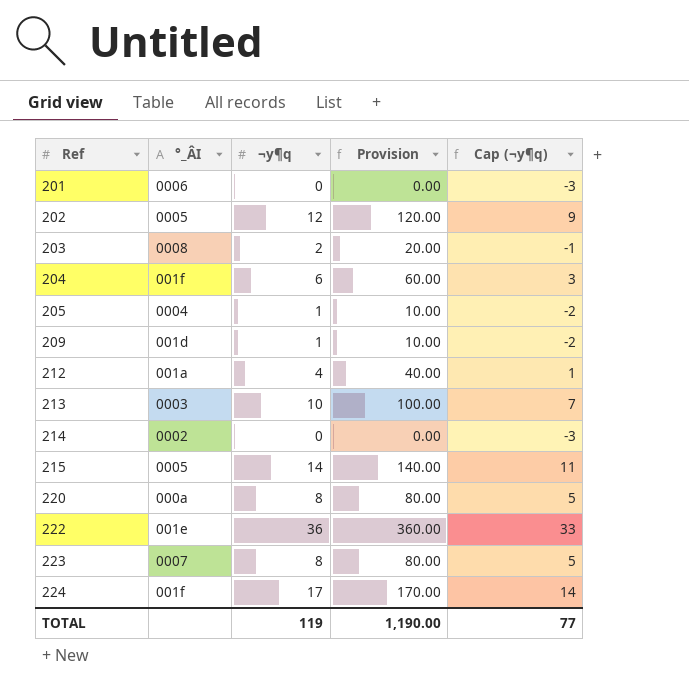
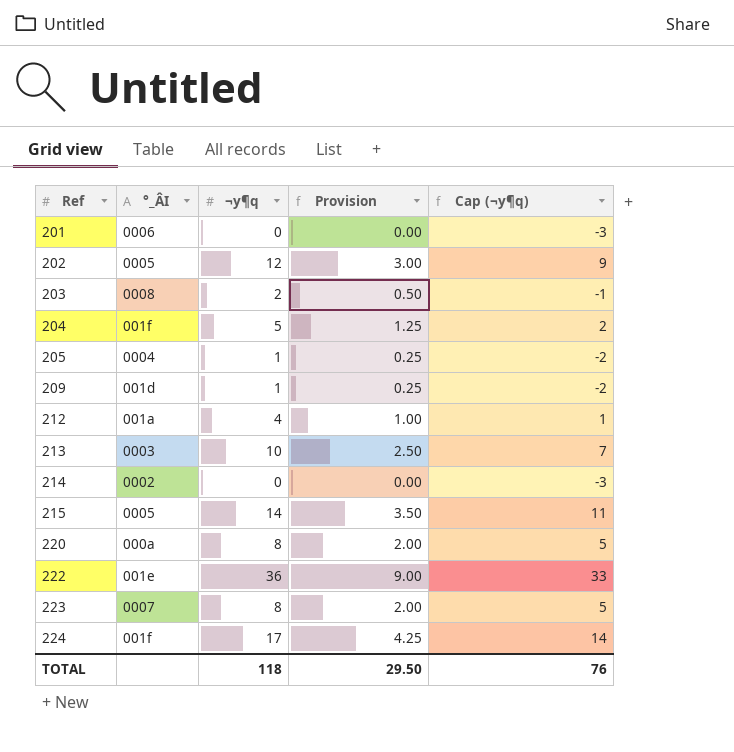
column Provision | formula: [¬y¶q] * 10 -> [¬y¶q] * 0.25
204 | ¬y¶q: 6 -> 5
204 | Cap (¬y¶q): 3 -> 2
TOTAL | ¬y¶q: 119 -> 118
TOTAL | Provision: 1,190.00 -> 29.50
TOTAL | Cap (¬y¶q): 77 -> 76

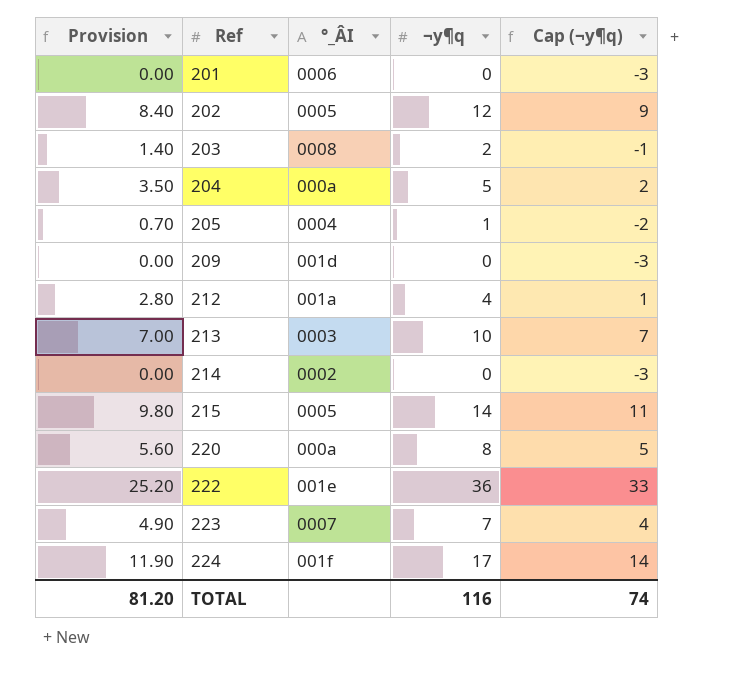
column Provision | formula: [¬y¶q] * 0.25 -> [¬y¶q] * 0.7
column Provision | position: 4 -> 1
204 | °_ÂI: 001f -> 000a
209 | ¬y¶q: 1 -> 0
209 | Cap (¬y¶q): -2 -> -3
223 | ¬y¶q: 8 -> 7
223 | Cap (¬y¶q): 5 -> 4
TOTAL | Provision: 29.50 -> 81.20
TOTAL | ¬y¶q: 118 -> 116
TOTAL | Cap (¬y¶q): 76 -> 74

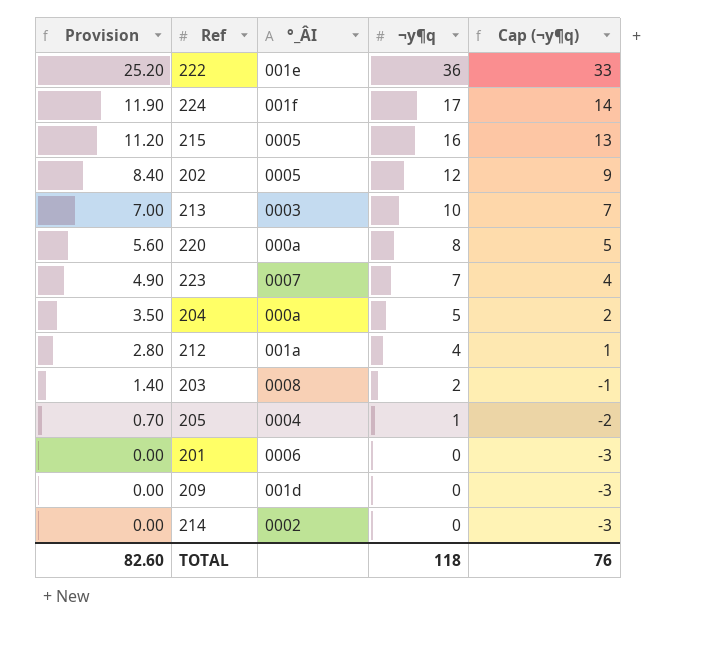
row order: Ref ascending -> Provision descending
215 | Provision: 9.80 -> 11.20
215 | ¬y¶q: 14 -> 16
215 | Cap (¬y¶q): 11 -> 13
TOTAL | Provision: 81.20 -> 82.60
TOTAL | ¬y¶q: 116 -> 118
TOTAL | Cap (¬y¶q): 74 -> 76

